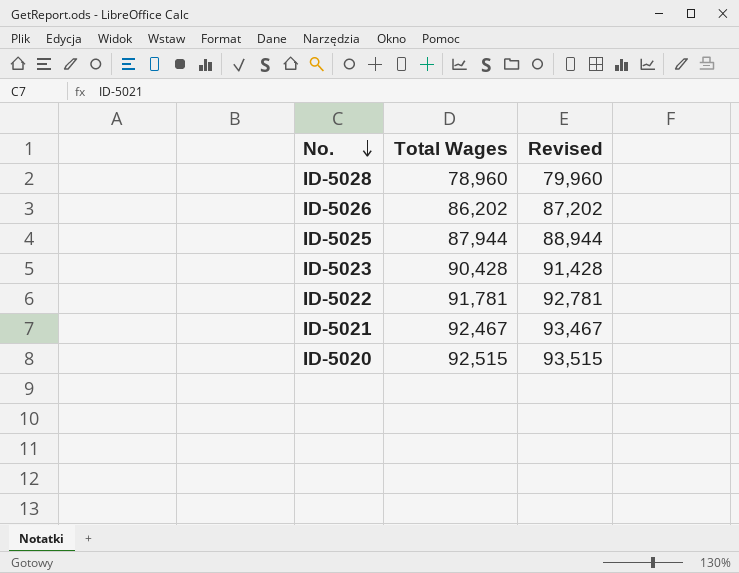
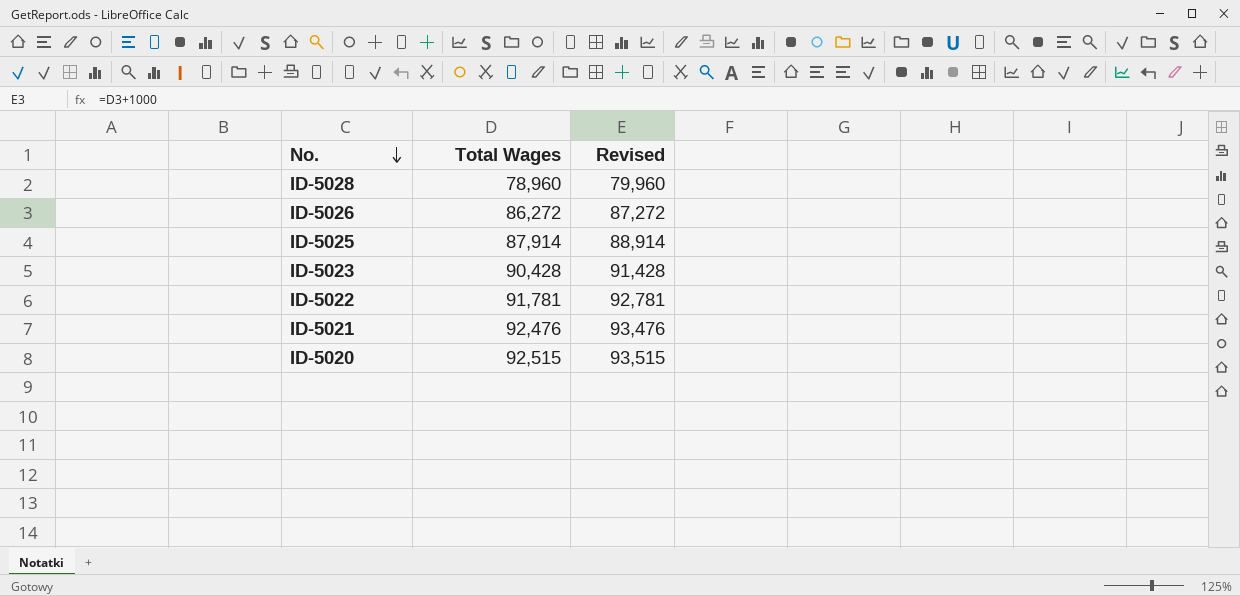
ID-5026 | Total Wages: 86,202 -> 86,272
ID-5026 | Revised: 87,202 -> 87,272
ID-5025 | Total Wages: 87,944 -> 87,914
ID-5025 | Revised: 88,944 -> 88,914
ID-5021 | Total Wages: 92,467 -> 92,476
ID-5021 | Revised: 93,467 -> 93,476

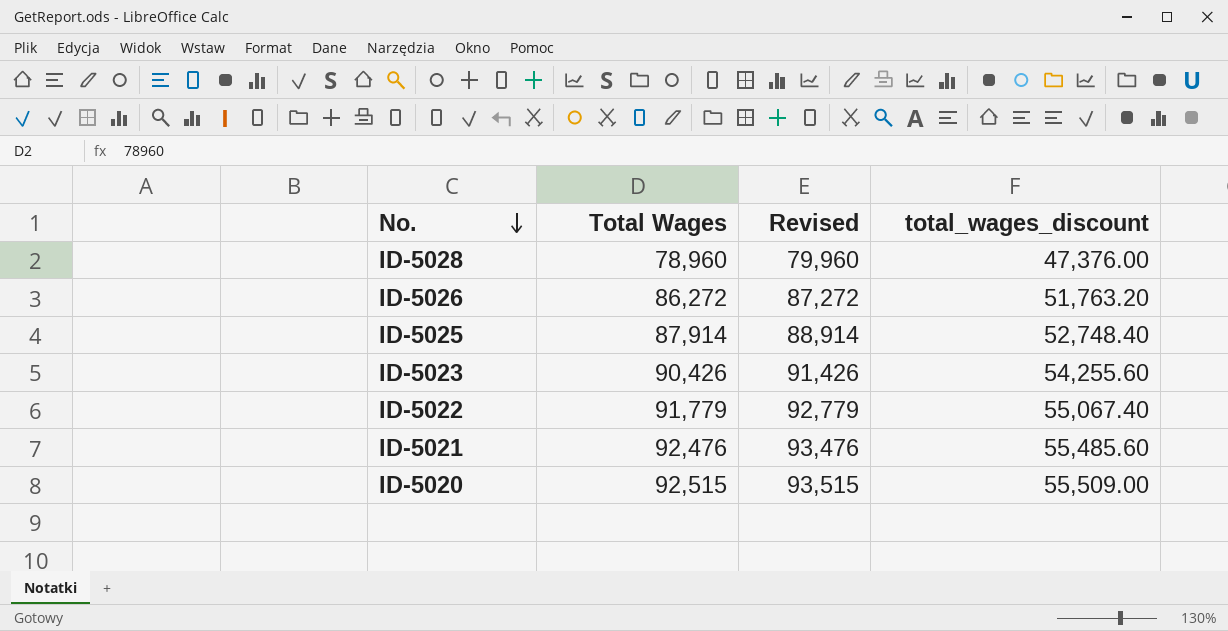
column total_wages_discount | formula: none -> [Total Wages] * 0.6
ID-5023 | Total Wages: 90,428 -> 90,426
ID-5023 | Revised: 91,428 -> 91,426
ID-5022 | Total Wages: 91,781 -> 91,779
ID-5022 | Revised: 92,781 -> 92,779

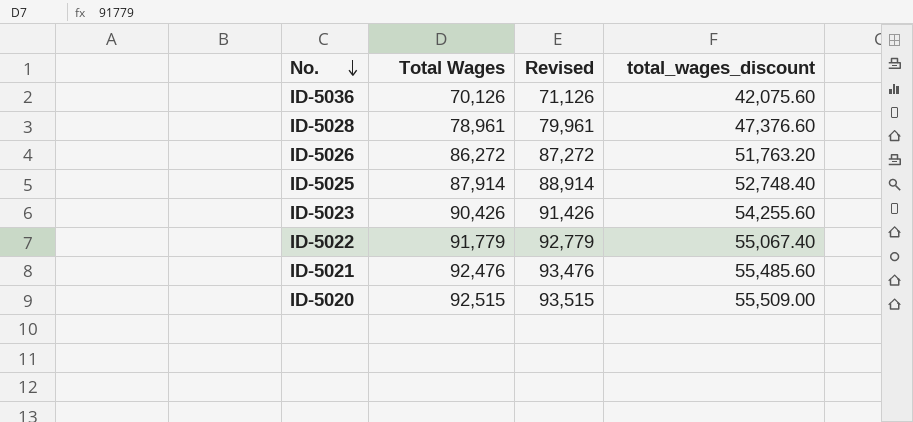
row ID-5036: none -> 70,126 | 71,126 | 42,075.60
ID-5028 | Total Wages: 78,960 -> 78,961
ID-5028 | Revised: 79,960 -> 79,961
ID-5028 | total_wages_discount: 47,376.00 -> 47,376.60

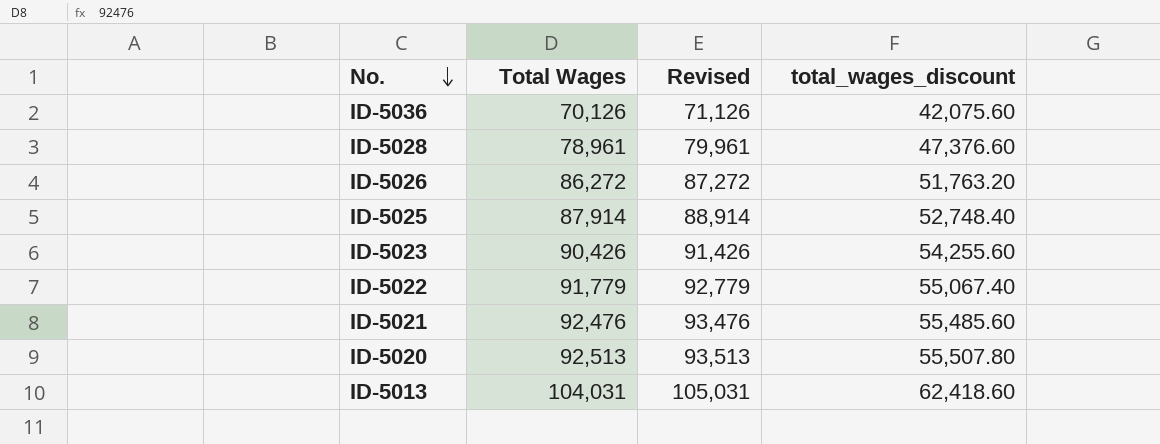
ID-5020 | Total Wages: 92,515 -> 92,513
ID-5020 | Revised: 93,515 -> 93,513
ID-5020 | total_wages_discount: 55,509.00 -> 55,507.80
row ID-5013: none -> 104,031 | 105,031 | 62,418.60

